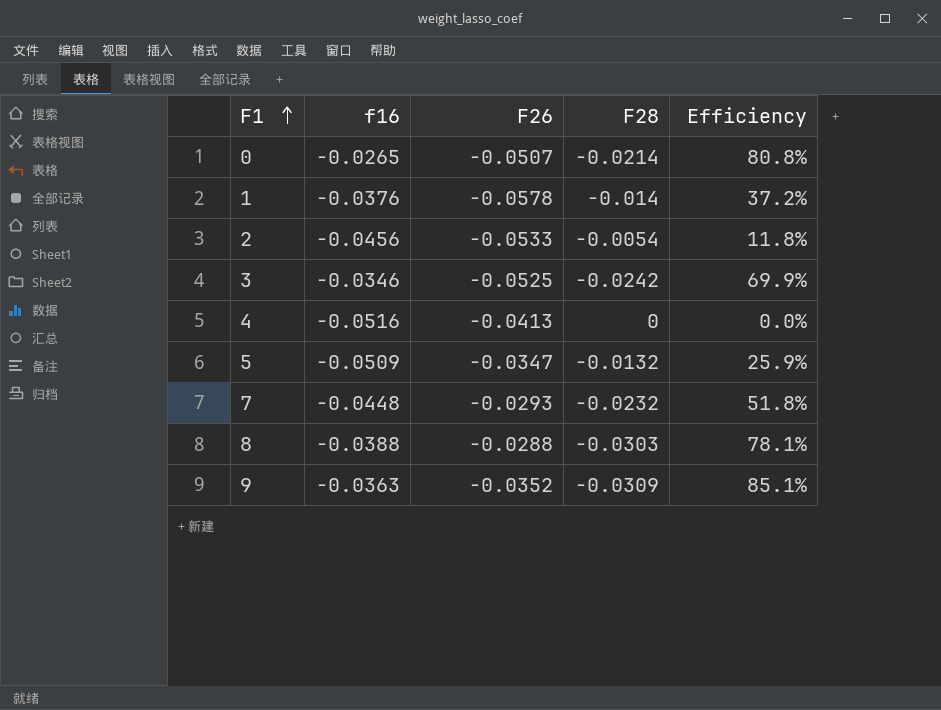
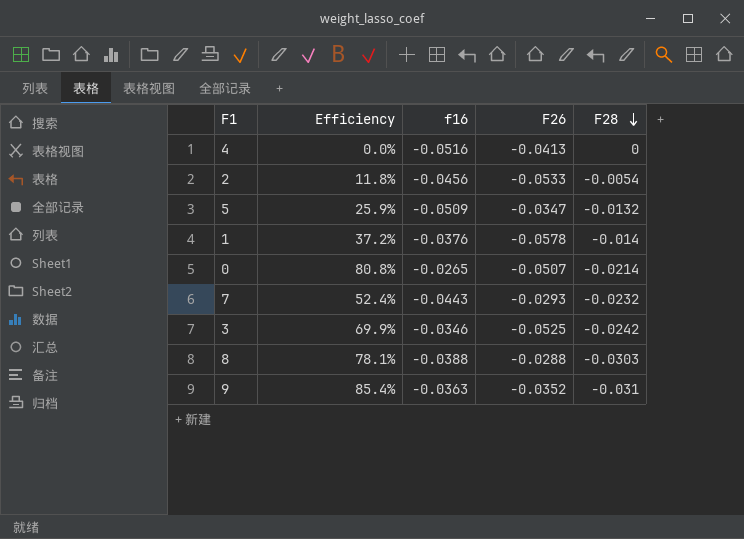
row order: F1 ascending -> F28 descending
column Efficiency | position: 5 -> 2
7 | Efficiency: 51.8% -> 52.4%
7 | f16: -0.0448 -> -0.0443
9 | Efficiency: 85.1% -> 85.4%
9 | F28: -0.0309 -> -0.031

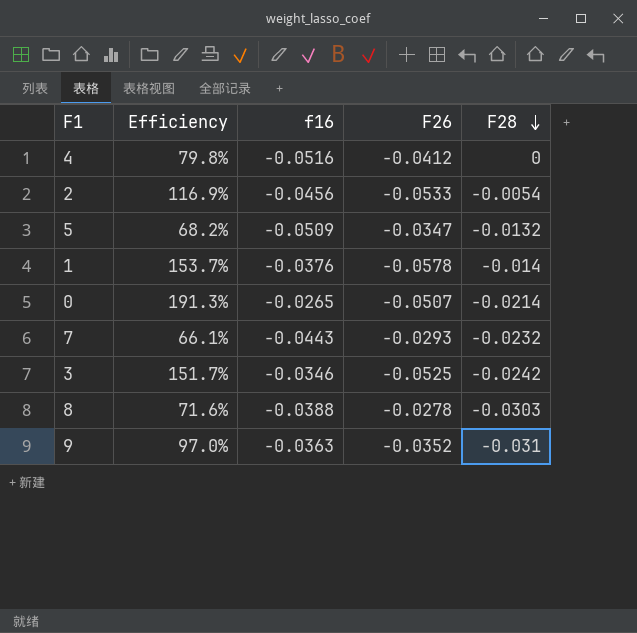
column Efficiency | formula: [F28] / [f16] -> [F26] / [f16]
4 | F26: -0.0413 -> -0.0412
8 | F26: -0.0288 -> -0.0278

